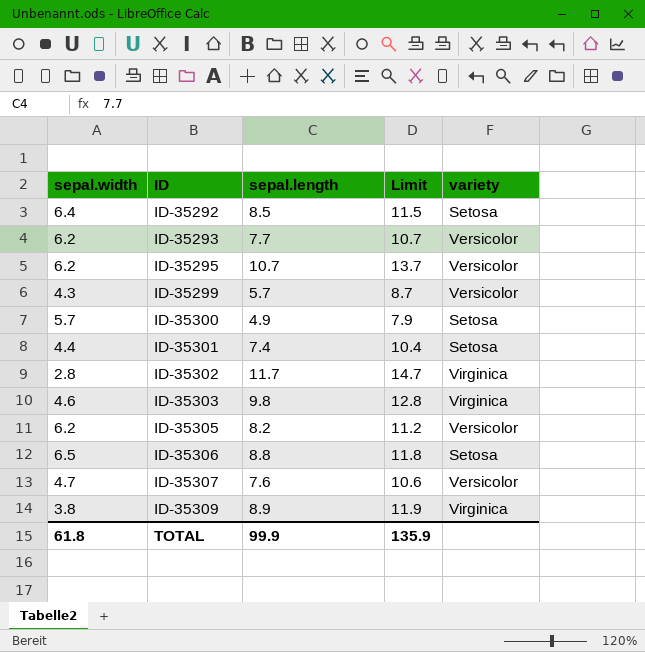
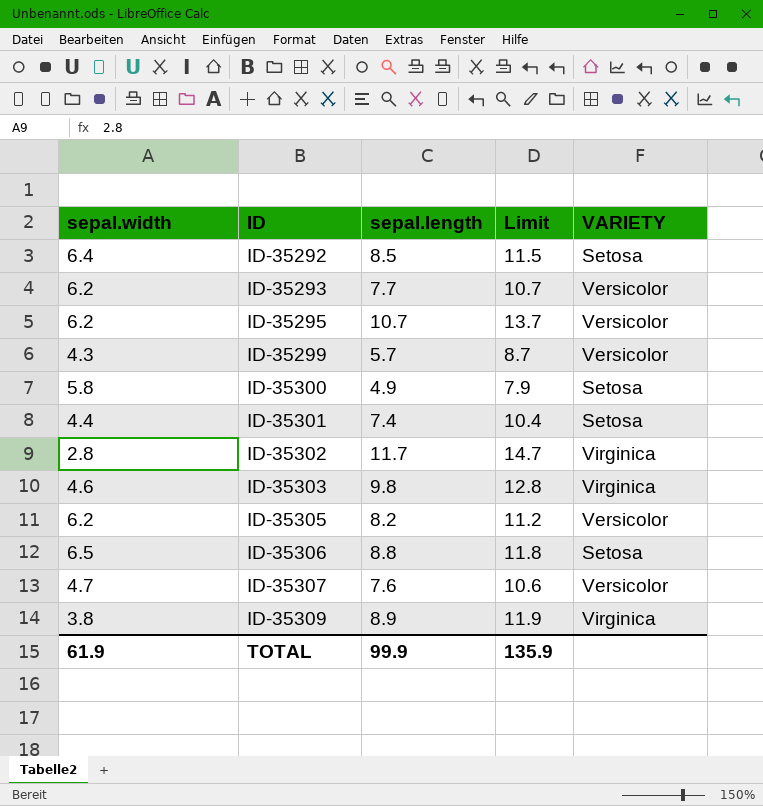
column name: variety -> VARIETY
ID-35300 | sepal.width: 5.7 -> 5.8
TOTAL | sepal.width: 61.8 -> 61.9

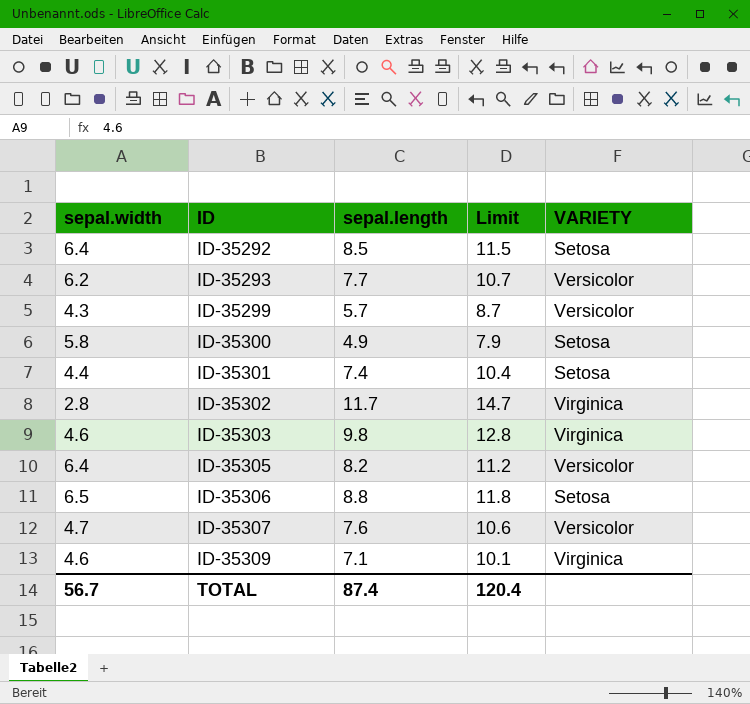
row ID-35295: 6.2 | 10.7 | 13.7 | Versicolor -> none
ID-35305 | sepal.width: 6.2 -> 6.4
ID-35309 | sepal.width: 3.8 -> 4.6
ID-35309 | sepal.length: 8.9 -> 7.1
ID-35309 | Limit: 11.9 -> 10.1
TOTAL | sepal.width: 61.9 -> 56.7
TOTAL | sepal.length: 99.9 -> 87.4
TOTAL | Limit: 135.9 -> 120.4

